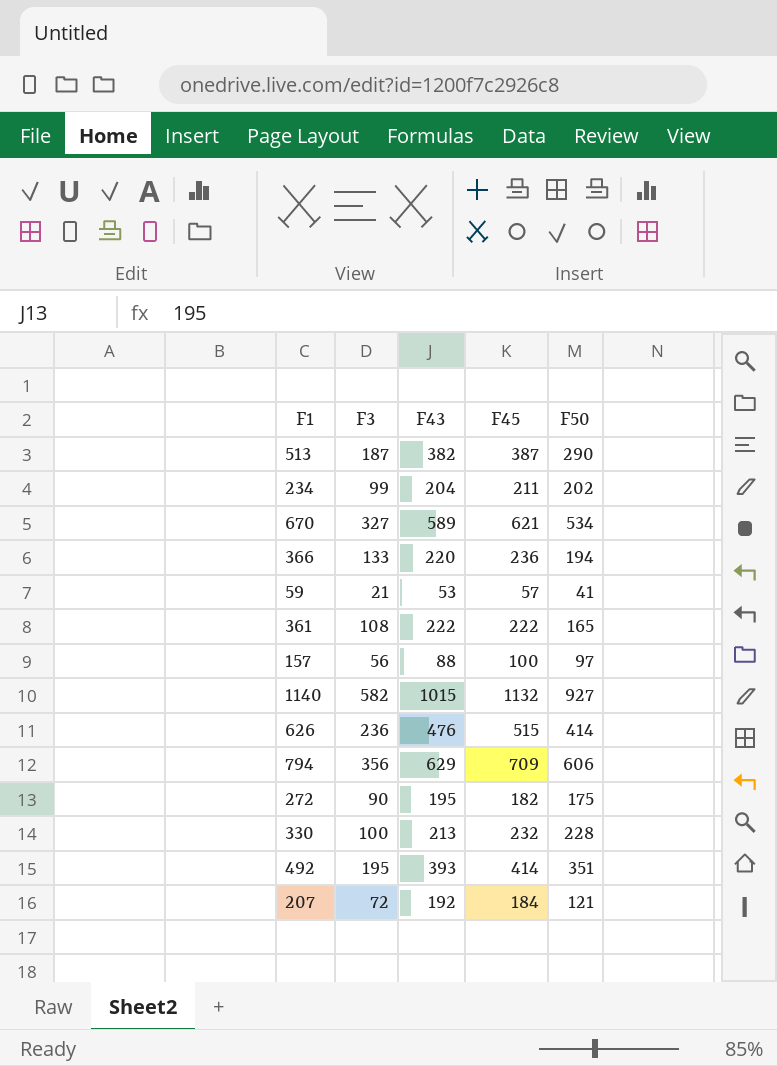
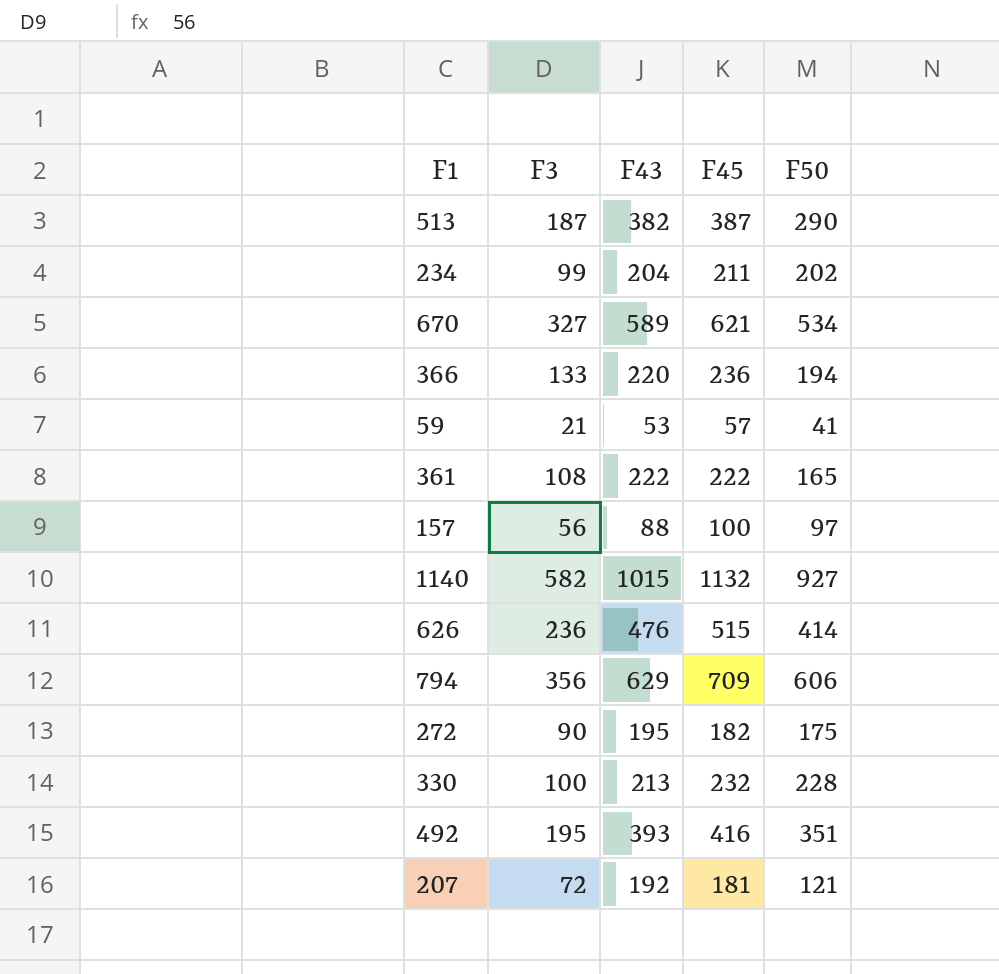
492 | F45: 414 -> 416
207 | F45: 184 -> 181

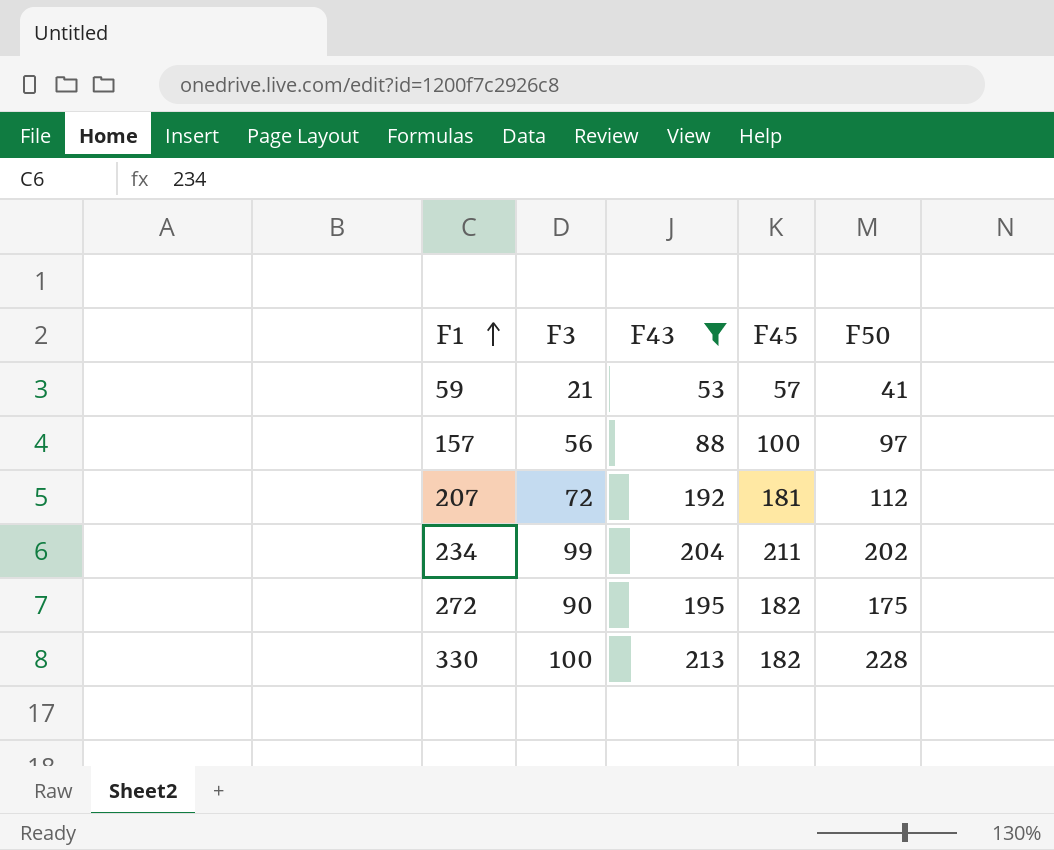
filter: none -> F43 <= 213
row order: none -> F1 ascending
207 | F50: 121 -> 112
330 | F45: 232 -> 182

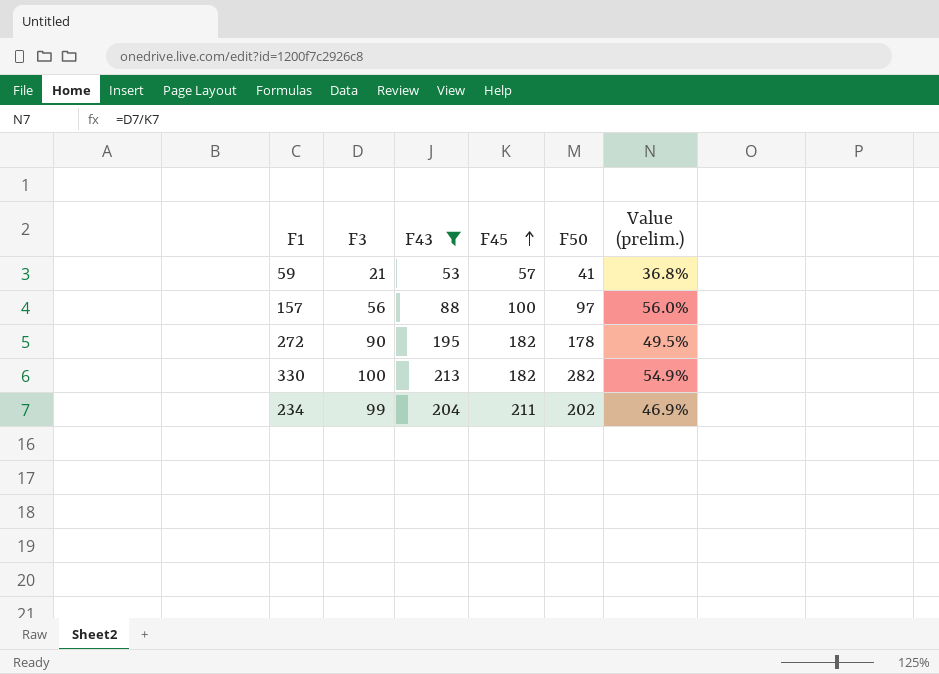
row order: F1 ascending -> F45 ascending
column Value (prelim.) | formula: none -> [F3] / [F45]
row 207: 72 | 192 | 181 | 112 -> none
272 | F50: 175 -> 178
330 | F50: 228 -> 282

